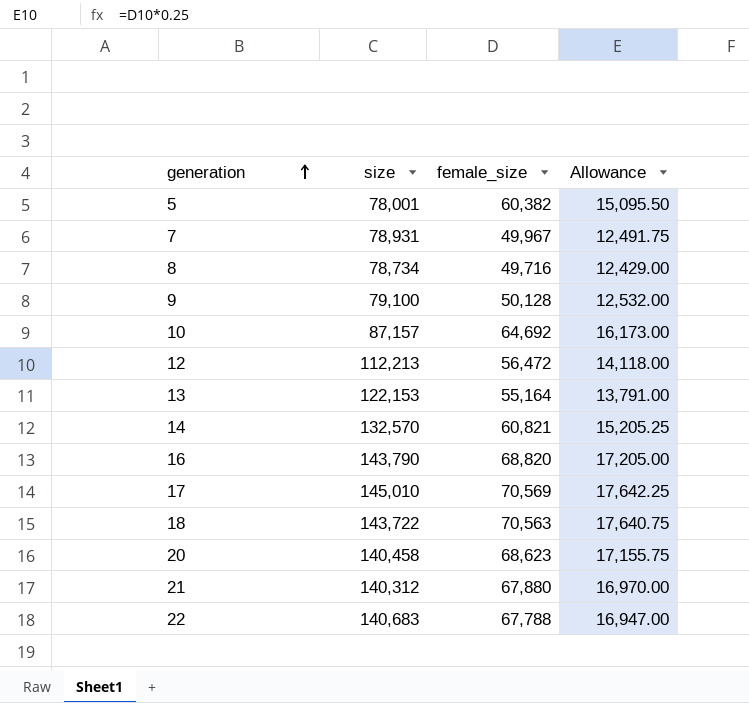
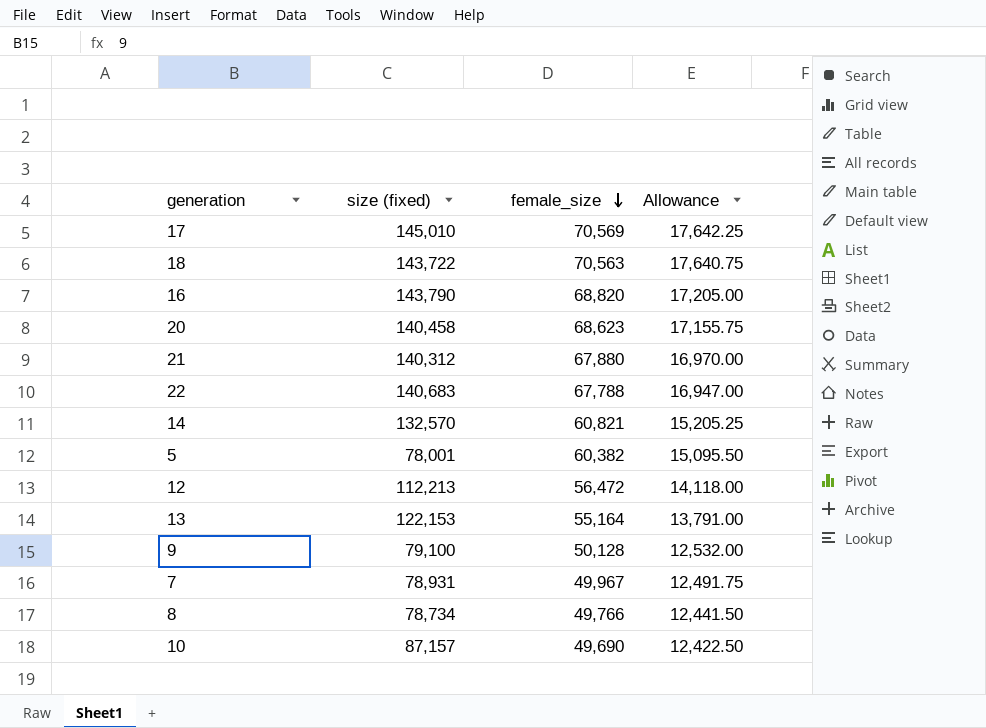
row order: generation ascending -> female_size descending
column name: size -> size (fixed)
8 | female_size: 49,716 -> 49,766
8 | Allowance: 12,429.00 -> 12,441.50
10 | female_size: 64,692 -> 49,690
10 | Allowance: 16,173.00 -> 12,422.50

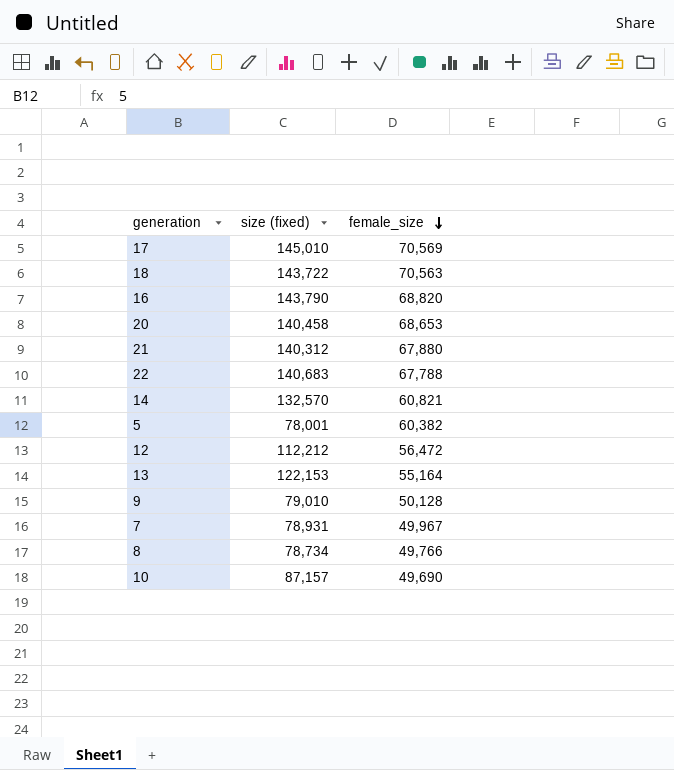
column Allowance | formula: [female_size] * 0.25 -> none
20 | female_size: 68,623 -> 68,653
12 | size (fixed): 112,213 -> 112,212
9 | size (fixed): 79,100 -> 79,010

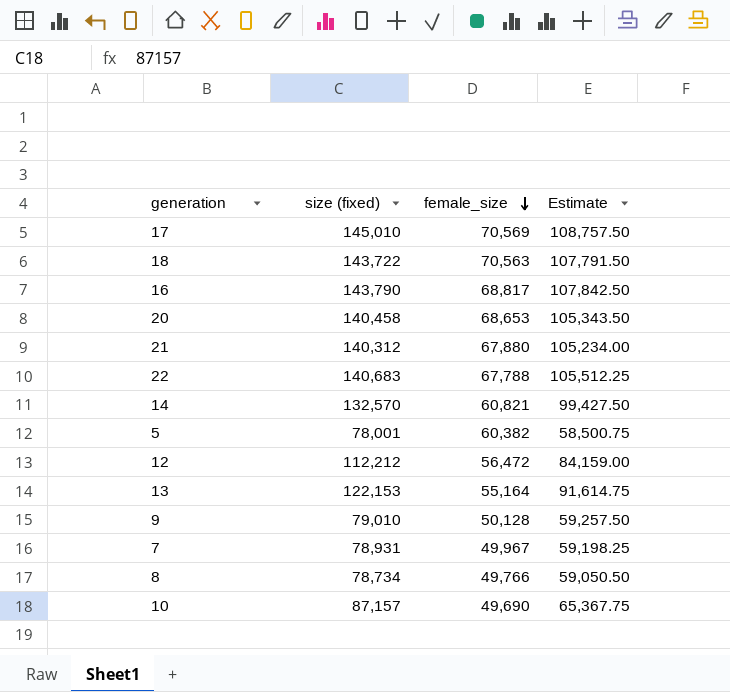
column Estimate | formula: none -> [size (fixed)] * 0.75
16 | female_size: 68,820 -> 68,817

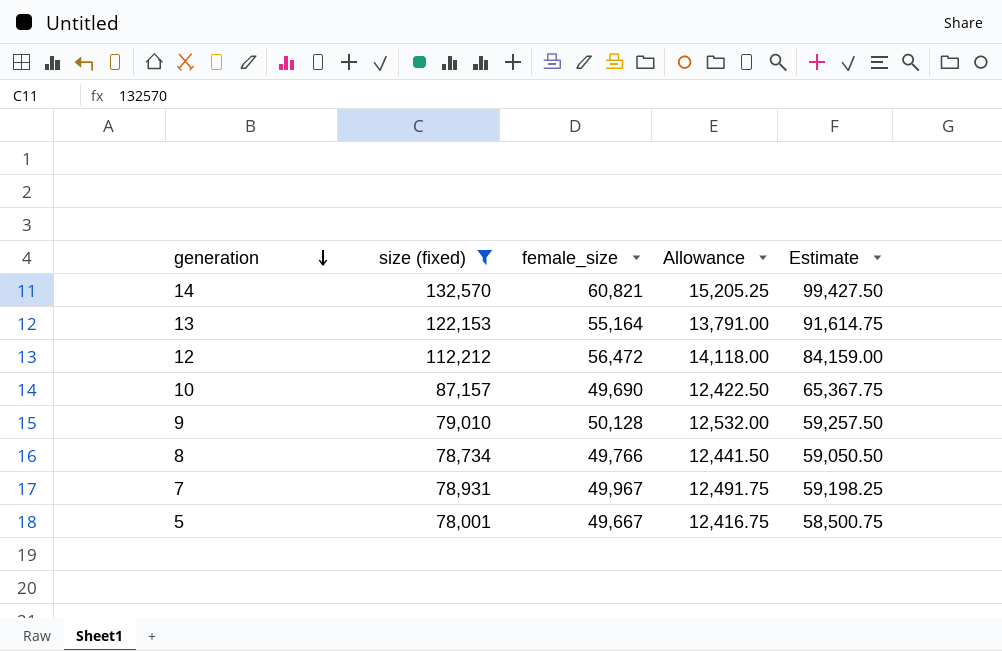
filter: none -> size (fixed) <= 132,570
row order: female_size descending -> generation descending
column Allowance | formula: none -> [female_size] * 0.25
5 | female_size: 60,382 -> 49,667

